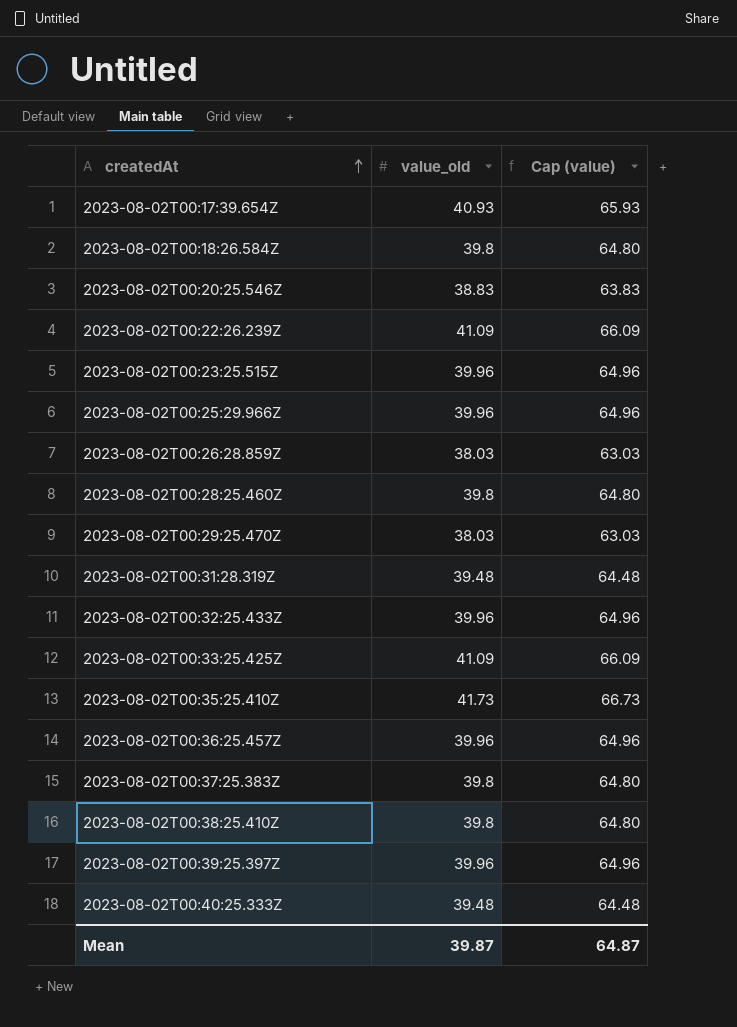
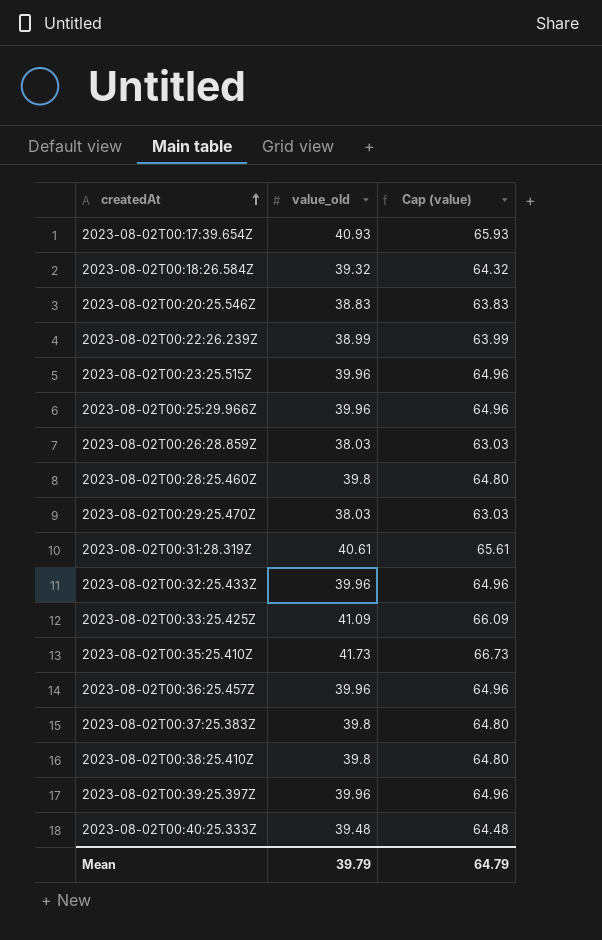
2023-08-02T00:18:26.584Z | value_old: 39.8 -> 39.32
2023-08-02T00:18:26.584Z | Cap (value): 64.80 -> 64.32
2023-08-02T00:22:26.239Z | value_old: 41.09 -> 38.99
2023-08-02T00:22:26.239Z | Cap (value): 66.09 -> 63.99
2023-08-02T00:31:28.319Z | value_old: 39.48 -> 40.61
2023-08-02T00:31:28.319Z | Cap (value): 64.48 -> 65.61
Mean | value_old: 39.87 -> 39.79
Mean | Cap (value): 64.87 -> 64.79

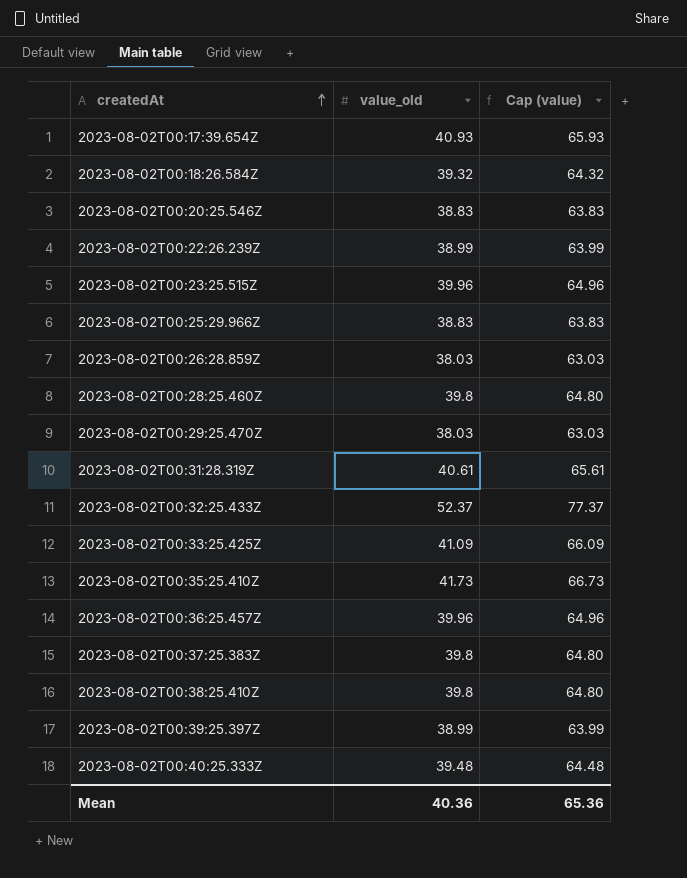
2023-08-02T00:25:29.966Z | value_old: 39.96 -> 38.83
2023-08-02T00:25:29.966Z | Cap (value): 64.96 -> 63.83
2023-08-02T00:32:25.433Z | value_old: 39.96 -> 52.37
2023-08-02T00:32:25.433Z | Cap (value): 64.96 -> 77.37
2023-08-02T00:39:25.397Z | value_old: 39.96 -> 38.99
2023-08-02T00:39:25.397Z | Cap (value): 64.96 -> 63.99
Mean | value_old: 39.79 -> 40.36
Mean | Cap (value): 64.79 -> 65.36

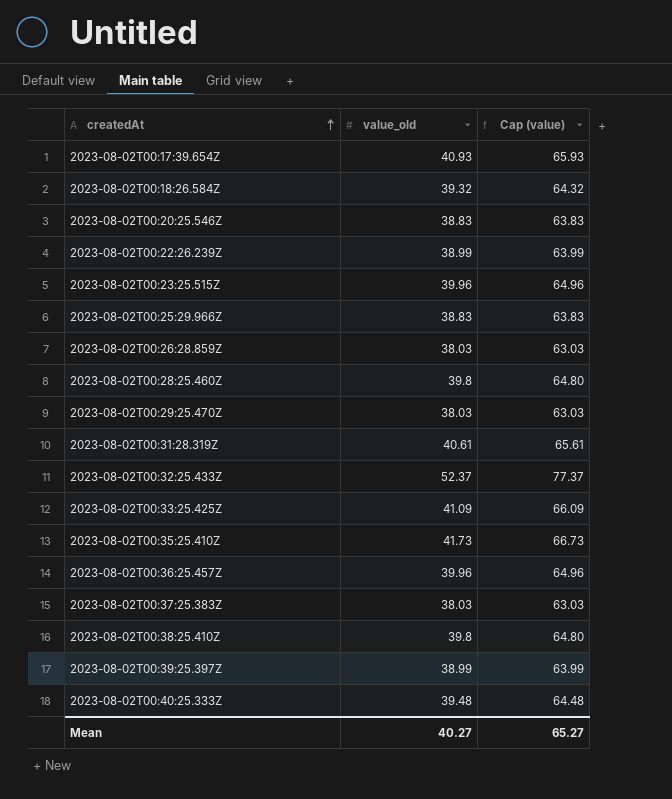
2023-08-02T00:37:25.383Z | value_old: 39.8 -> 38.03
2023-08-02T00:37:25.383Z | Cap (value): 64.80 -> 63.03
Mean | value_old: 40.36 -> 40.27
Mean | Cap (value): 65.36 -> 65.27

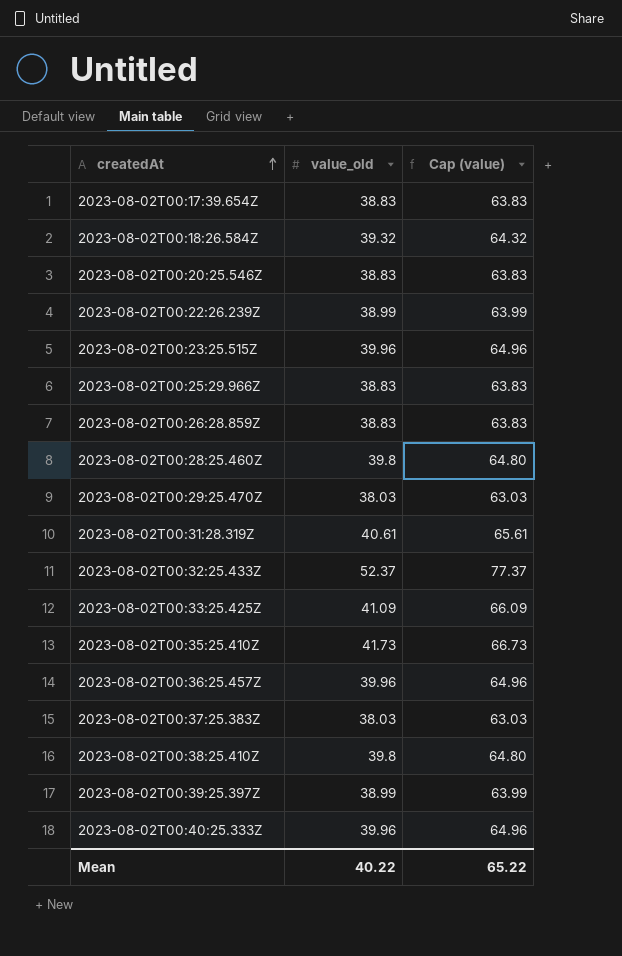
2023-08-02T00:17:39.654Z | value_old: 40.93 -> 38.83
2023-08-02T00:17:39.654Z | Cap (value): 65.93 -> 63.83
2023-08-02T00:26:28.859Z | value_old: 38.03 -> 38.83
2023-08-02T00:26:28.859Z | Cap (value): 63.03 -> 63.83
2023-08-02T00:40:25.333Z | value_old: 39.48 -> 39.96
2023-08-02T00:40:25.333Z | Cap (value): 64.48 -> 64.96
Mean | value_old: 40.27 -> 40.22
Mean | Cap (value): 65.27 -> 65.22

